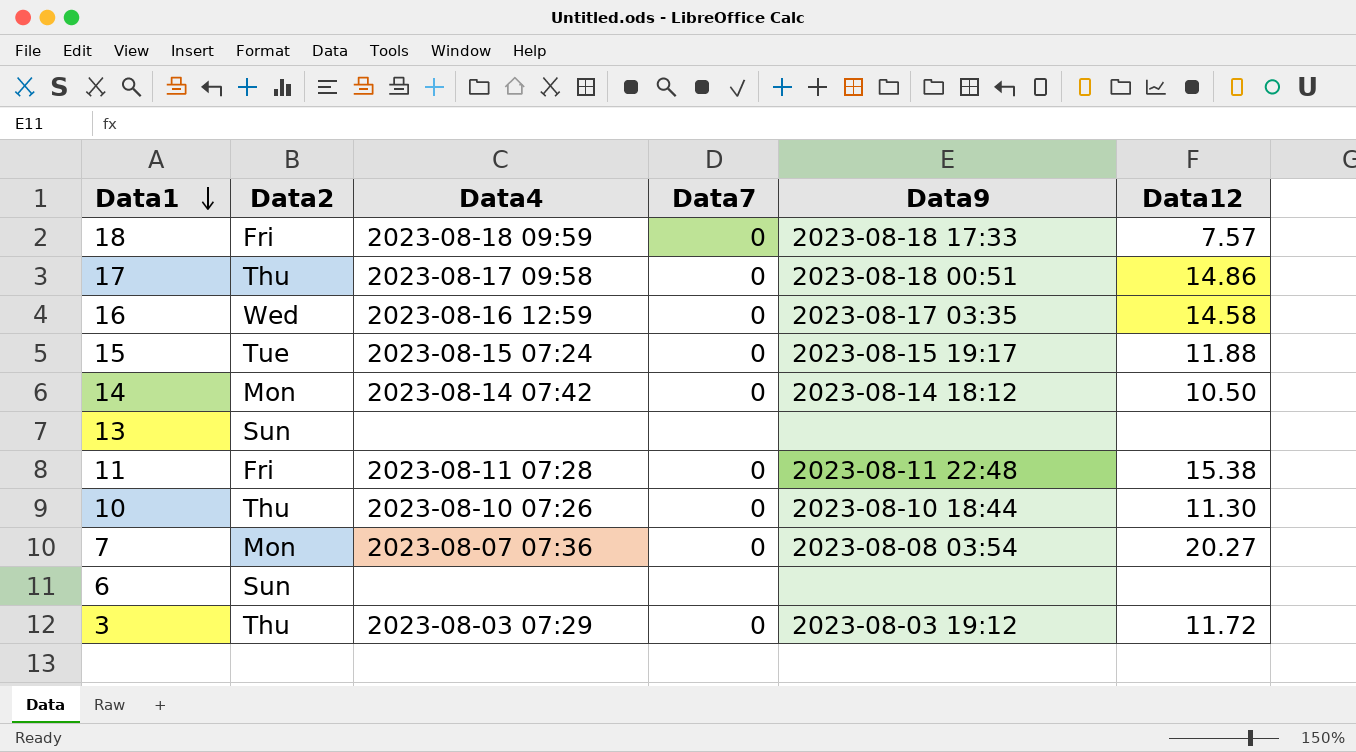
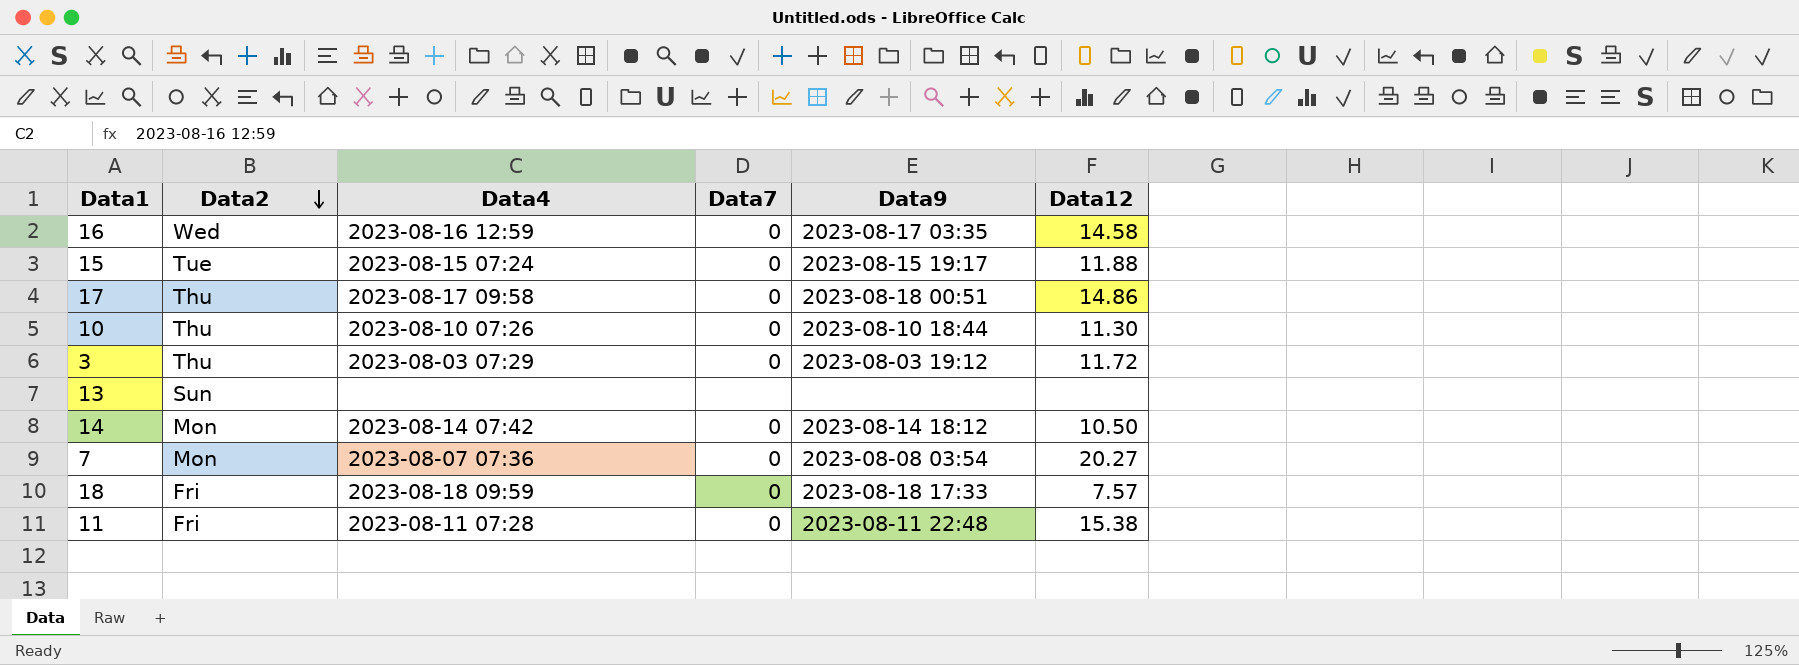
row order: Data1 descending -> Data2 descending
row 6: Sun | none | none | none | none -> none

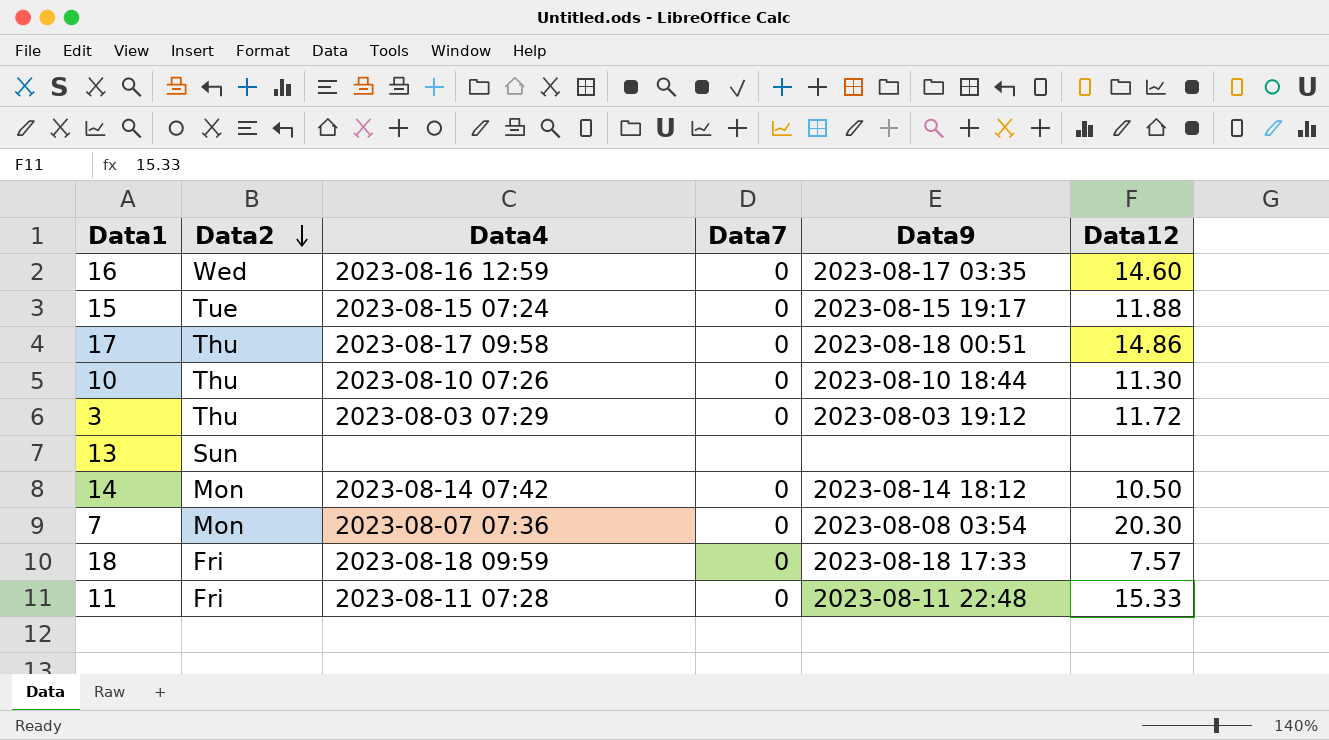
16 | Data12: 14.58 -> 14.60
7 | Data12: 20.27 -> 20.30
11 | Data12: 15.38 -> 15.33

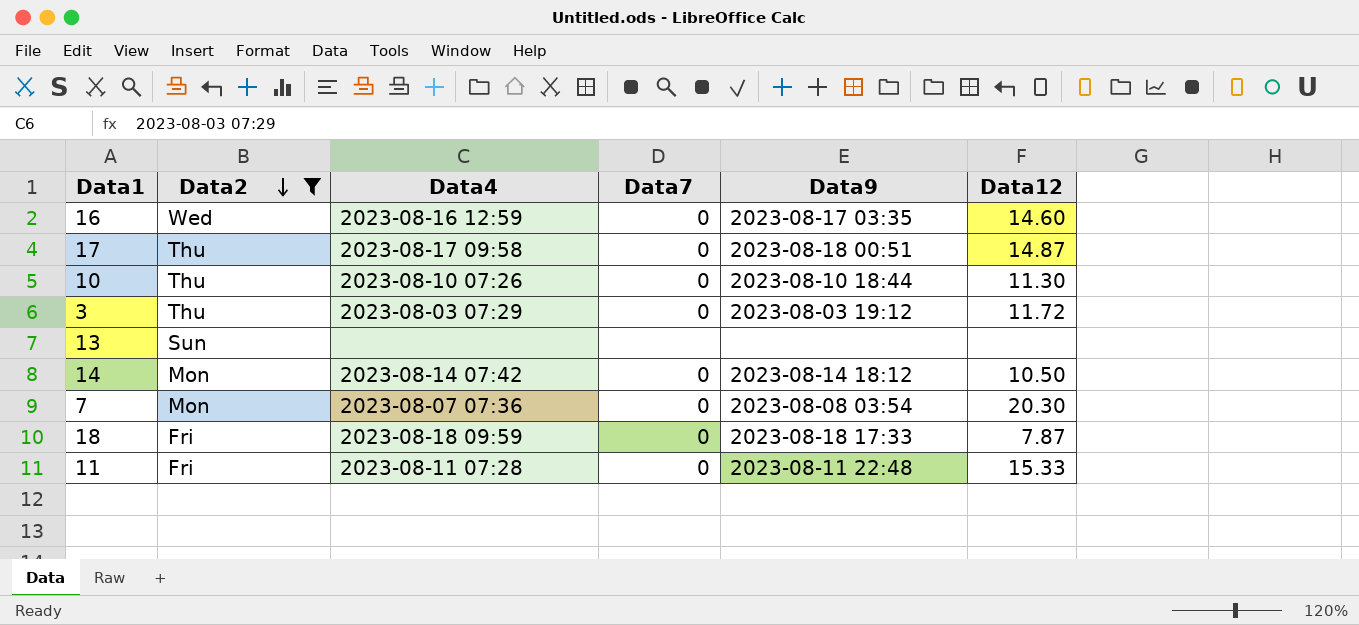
filter: none -> Data2 != Tue
17 | Data12: 14.86 -> 14.87
18 | Data12: 7.57 -> 7.87

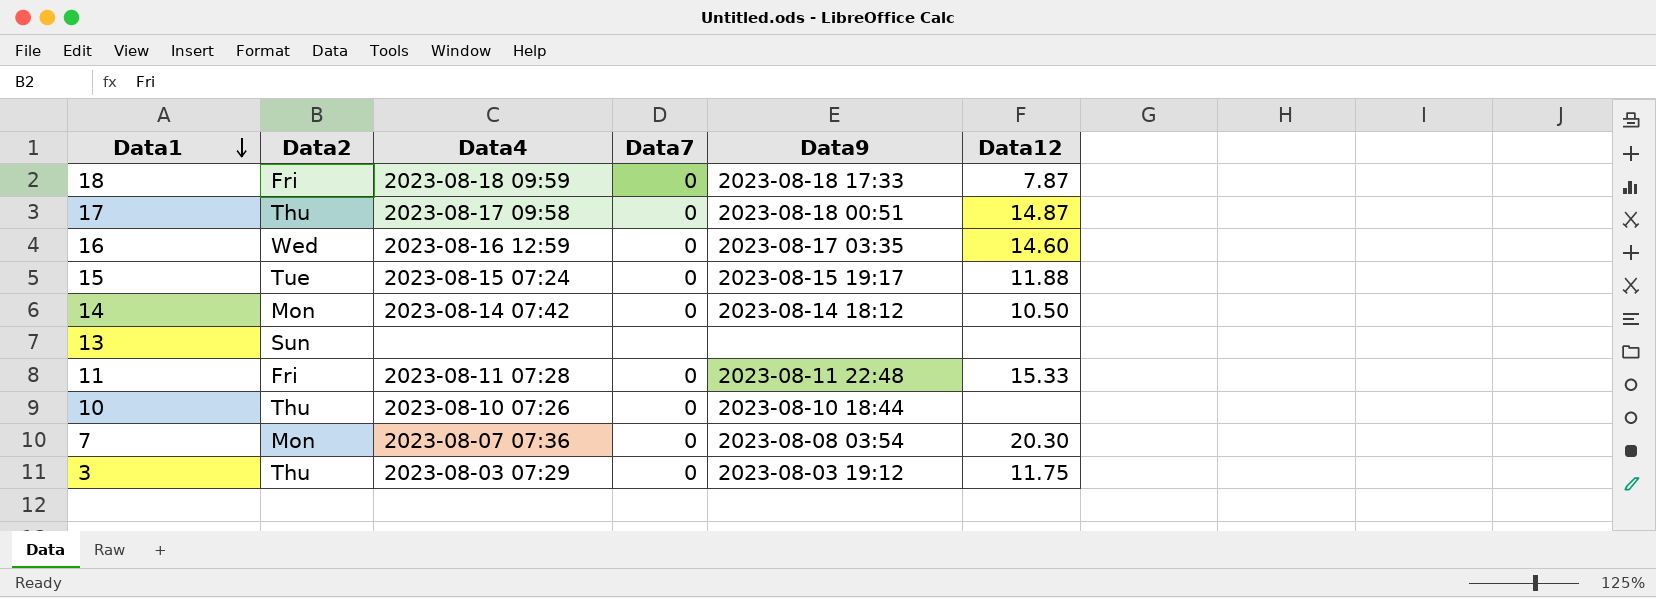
filter: Data2 != Tue -> none
row order: Data2 descending -> Data1 descending
10 | Data12: 11.30 -> none
3 | Data12: 11.72 -> 11.75

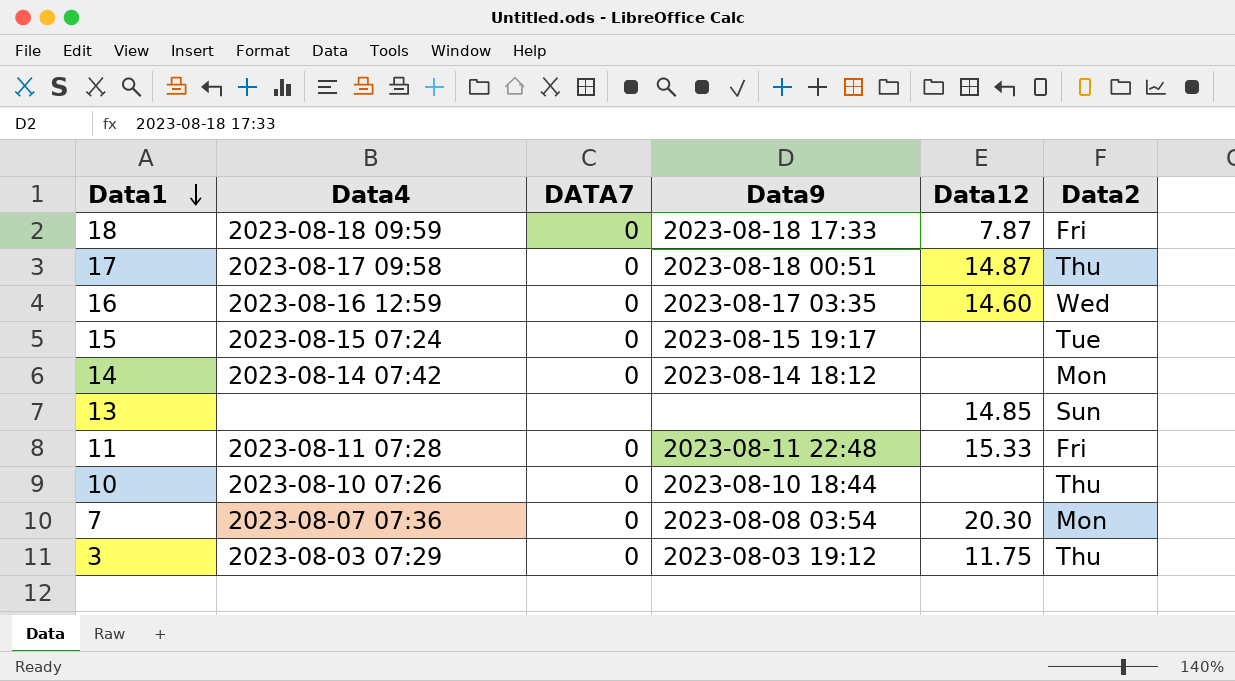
column name: Data7 -> DATA7
column Data2 | position: 2 -> 6
15 | Data12: 11.88 -> none
14 | Data12: 10.50 -> none
13 | Data12: none -> 14.85

